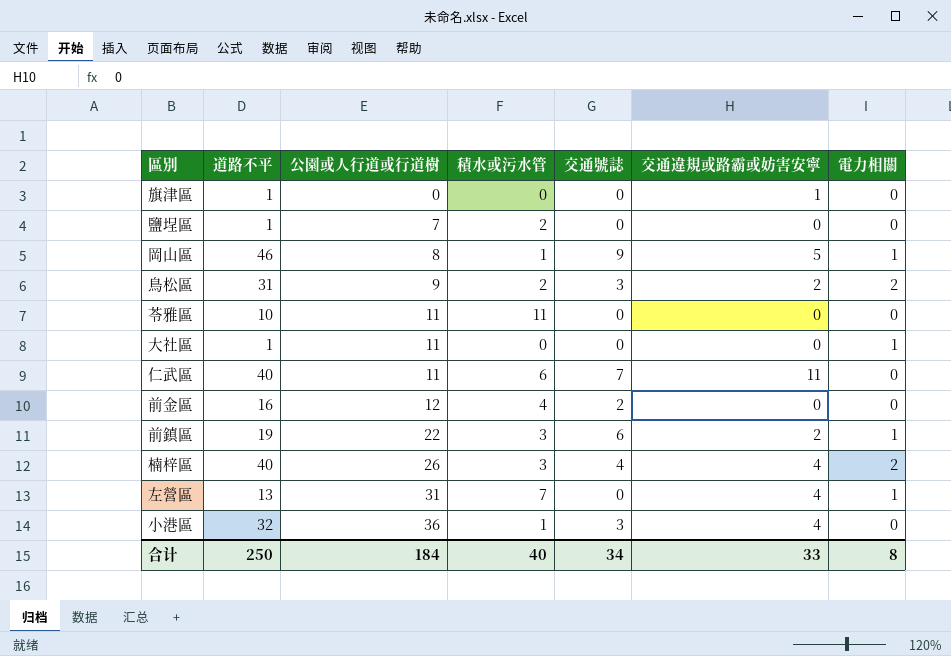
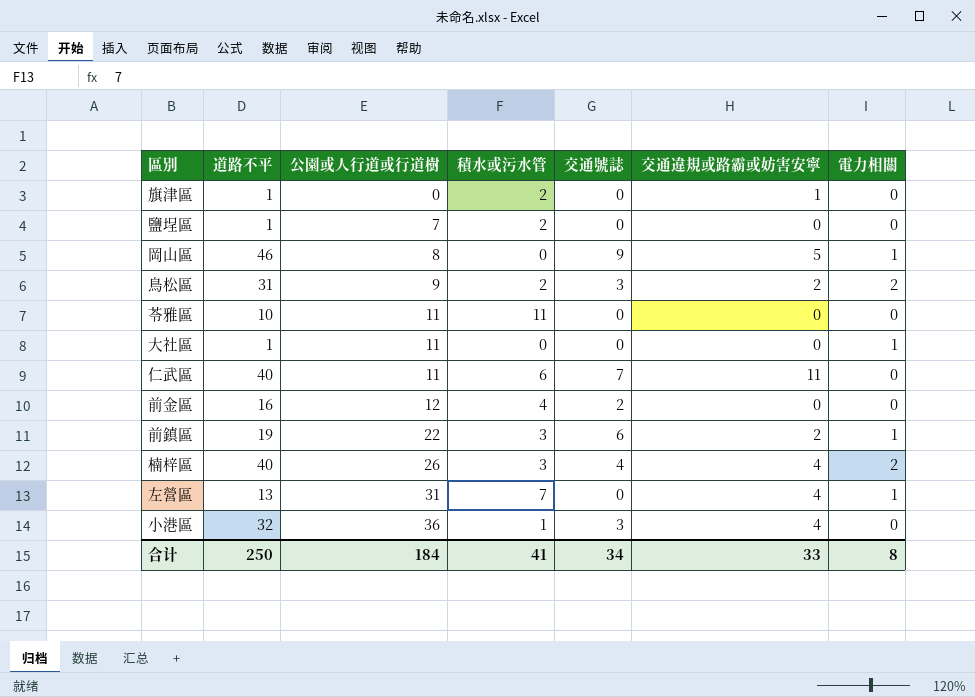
旗津區 | 積水或污水管: 0 -> 2
岡山區 | 積水或污水管: 1 -> 0
合计 | 積水或污水管: 40 -> 41

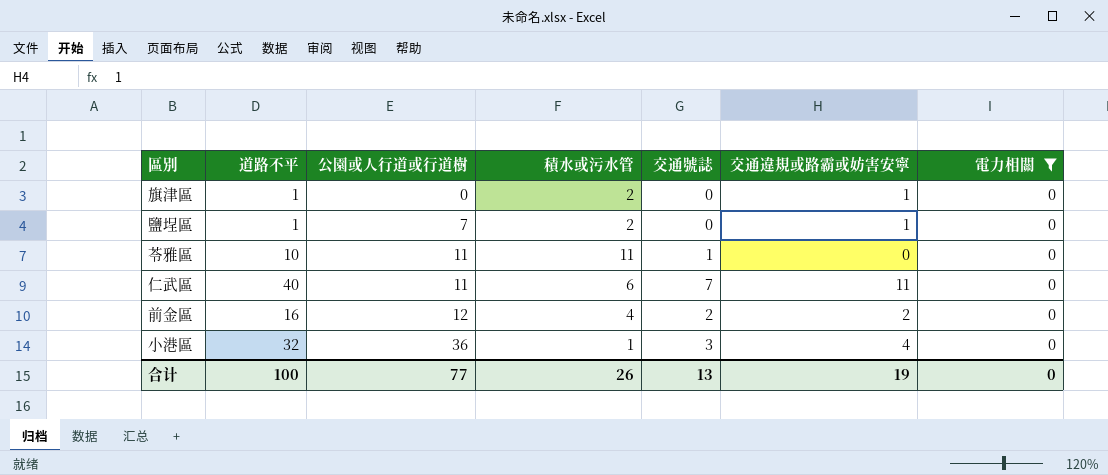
filter: none -> 電力相關 = 0
鹽埕區 | 交通違規或路霸或妨害安寧: 0 -> 1
苓雅區 | 交通號誌: 0 -> 1
前金區 | 交通違規或路霸或妨害安寧: 0 -> 2
合计 | 道路不平: 250 -> 100
合计 | 公園或人行道或行道樹: 184 -> 77
合计 | 積水或污水管: 41 -> 26
合计 | 交通號誌: 34 -> 13
合计 | 交通違規或路霸或妨害安寧: 33 -> 19
合计 | 電力相關: 8 -> 0

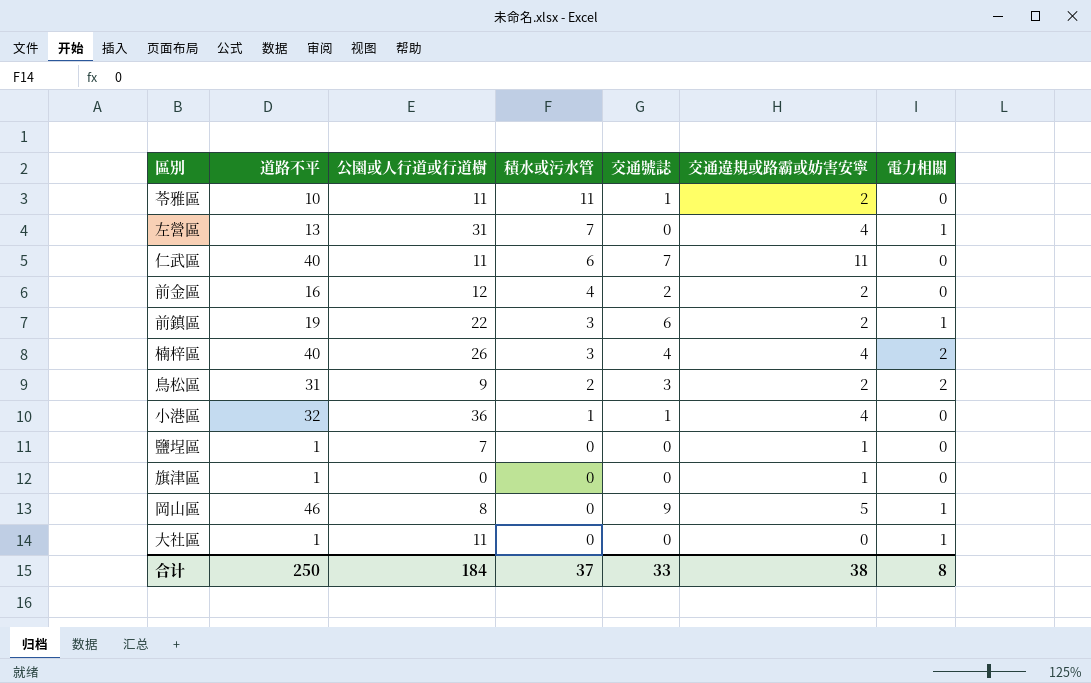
filter: 電力相關 = 0 -> none
row order: 公園或人行道或行道樹 ascending -> 積水或污水管 descending
苓雅區 | 交通違規或路霸或妨害安寧: 0 -> 2
小港區 | 交通號誌: 3 -> 1
鹽埕區 | 積水或污水管: 2 -> 0
旗津區 | 積水或污水管: 2 -> 0
合计 | 道路不平: 100 -> 250
合计 | 公園或人行道或行道樹: 77 -> 184
合计 | 積水或污水管: 26 -> 37
合计 | 交通號誌: 13 -> 33
合计 | 交通違規或路霸或妨害安寧: 19 -> 38
合计 | 電力相關: 0 -> 8

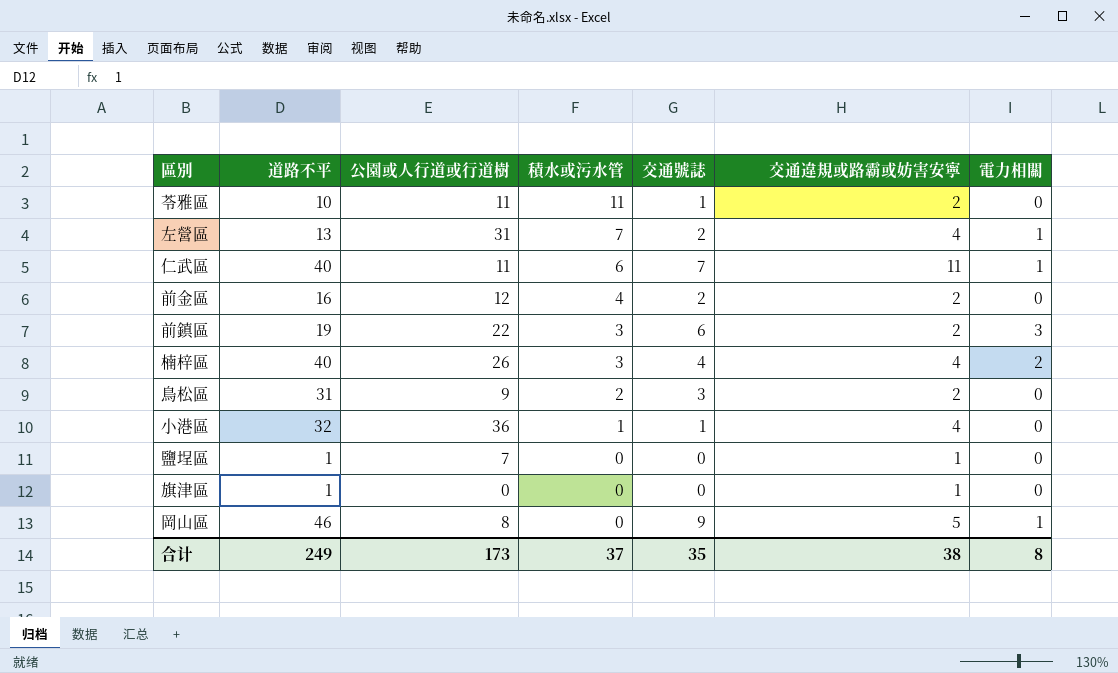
row 大社區: 1 | 11 | 0 | 0 | 0 | 1 -> none
左營區 | 交通號誌: 0 -> 2
仁武區 | 電力相關: 0 -> 1
前鎮區 | 電力相關: 1 -> 3
鳥松區 | 電力相關: 2 -> 0
合计 | 道路不平: 250 -> 249
合计 | 公園或人行道或行道樹: 184 -> 173
合计 | 交通號誌: 33 -> 35

